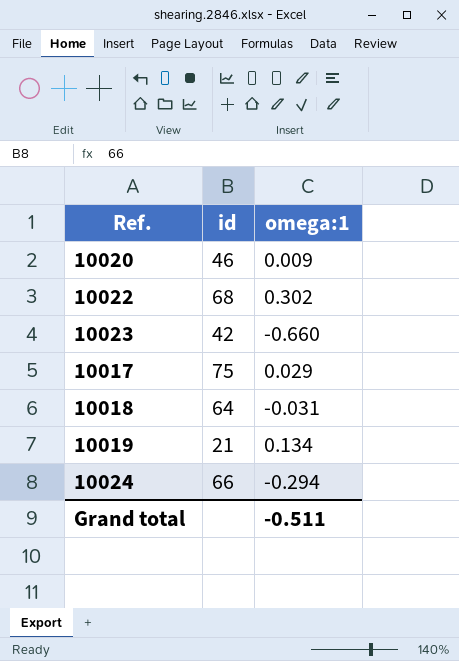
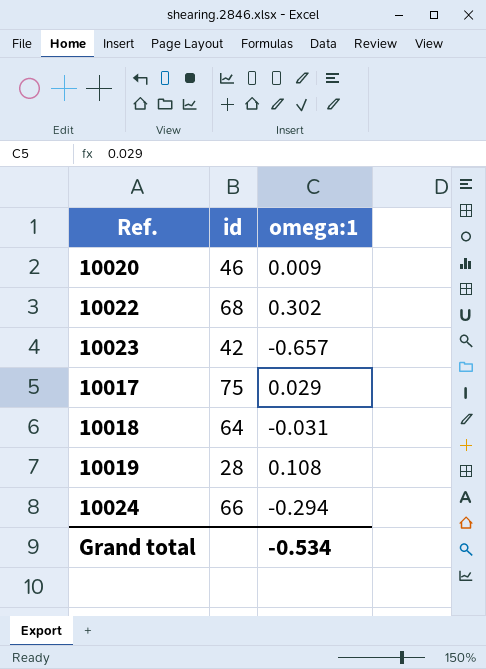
10023 | omega:1: -0.660 -> -0.657
10019 | id: 21 -> 28
10019 | omega:1: 0.134 -> 0.108
Grand total | omega:1: -0.511 -> -0.534

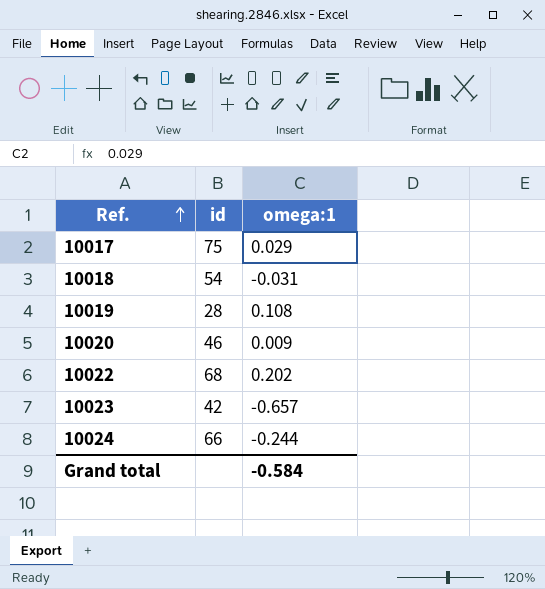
row order: none -> Ref. ascending
10018 | id: 64 -> 54
10022 | omega:1: 0.302 -> 0.202
10024 | omega:1: -0.294 -> -0.244
Grand total | omega:1: -0.534 -> -0.584

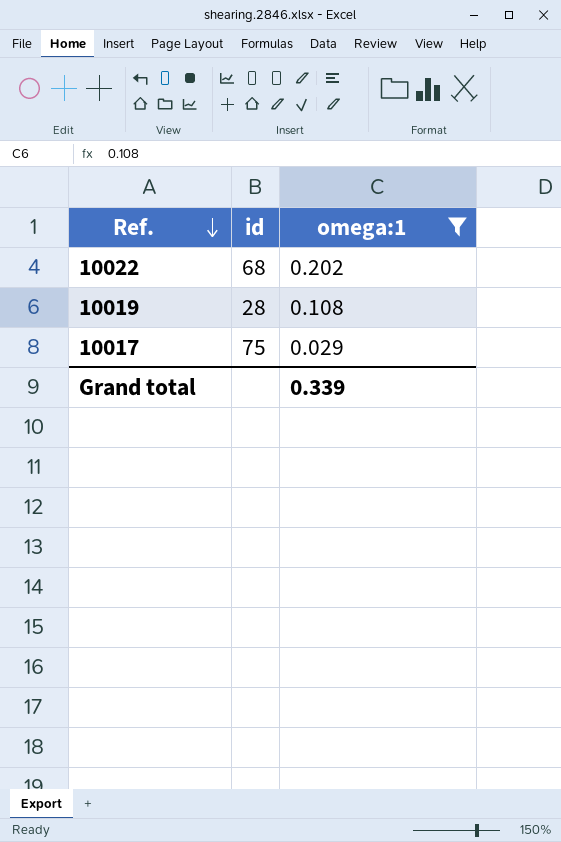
filter: none -> omega:1 >= 0.029
row order: Ref. ascending -> Ref. descending
Grand total | omega:1: -0.584 -> 0.339

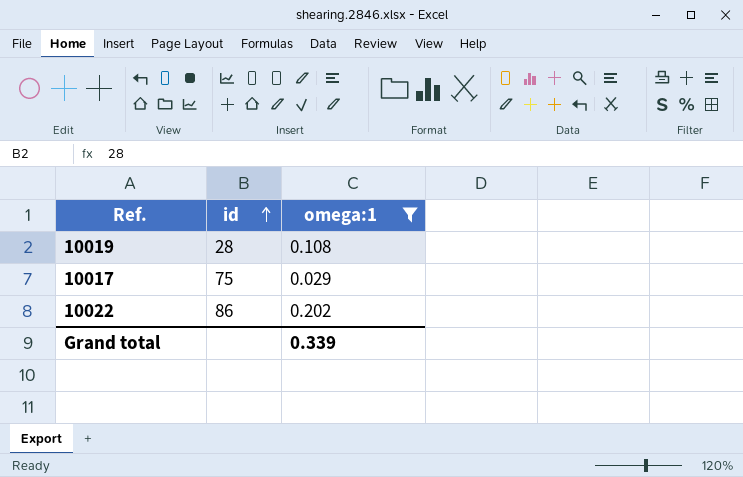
row order: Ref. descending -> id ascending
10022 | id: 68 -> 86

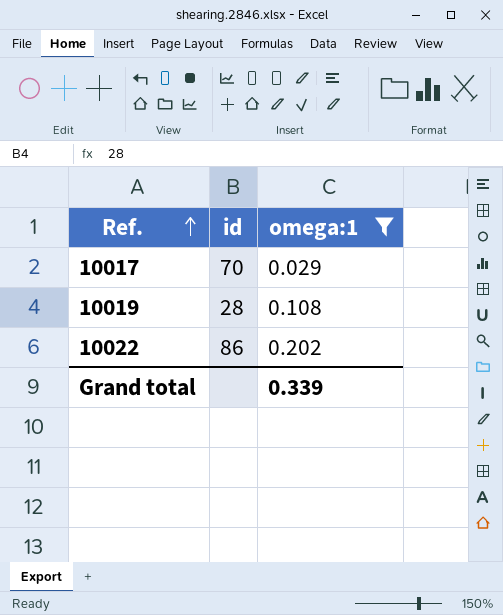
row order: id ascending -> Ref. ascending
10017 | id: 75 -> 70

